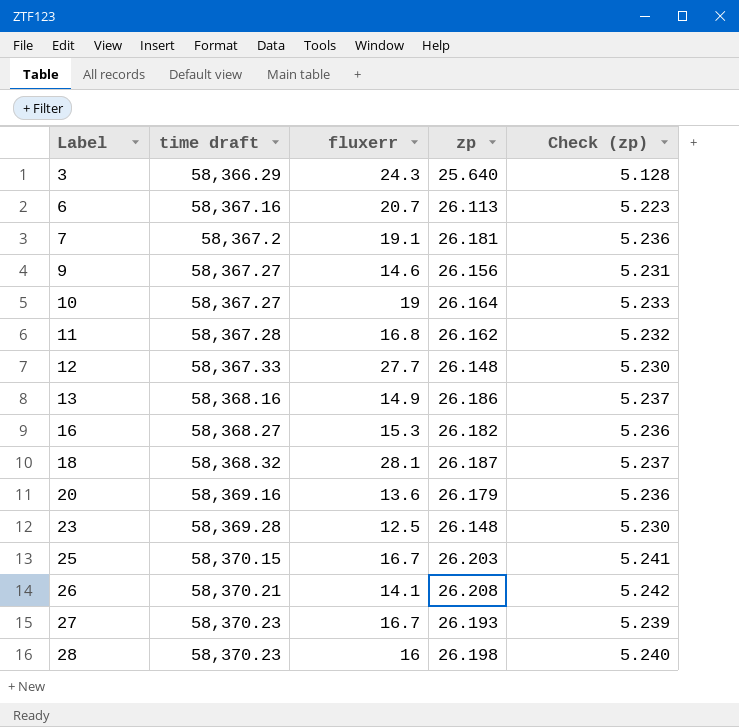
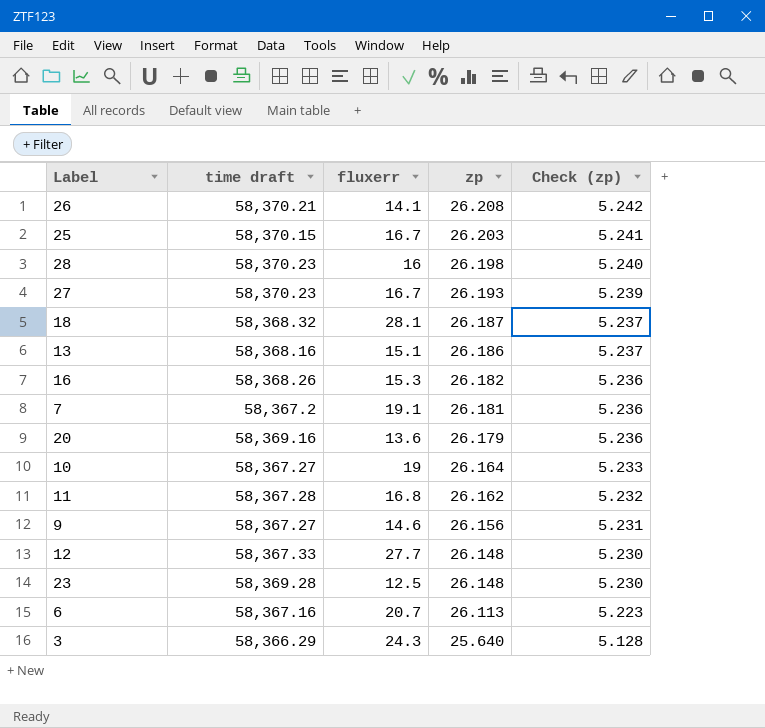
row order: Label ascending -> zp descending
13 | fluxerr: 14.9 -> 15.1
16 | time draft: 58,368.27 -> 58,368.26

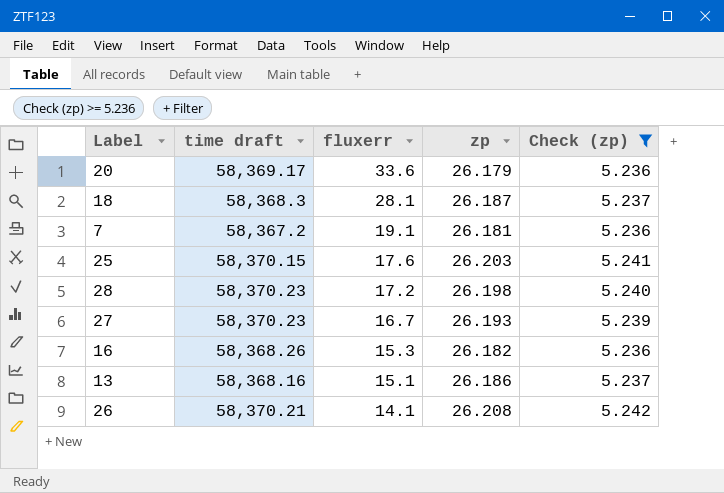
filter: none -> Check (zp) >= 5.236
row order: zp descending -> fluxerr descending
20 | time draft: 58,369.16 -> 58,369.17
20 | fluxerr: 13.6 -> 33.6
18 | time draft: 58,368.32 -> 58,368.3
25 | fluxerr: 16.7 -> 17.6
28 | fluxerr: 16 -> 17.2

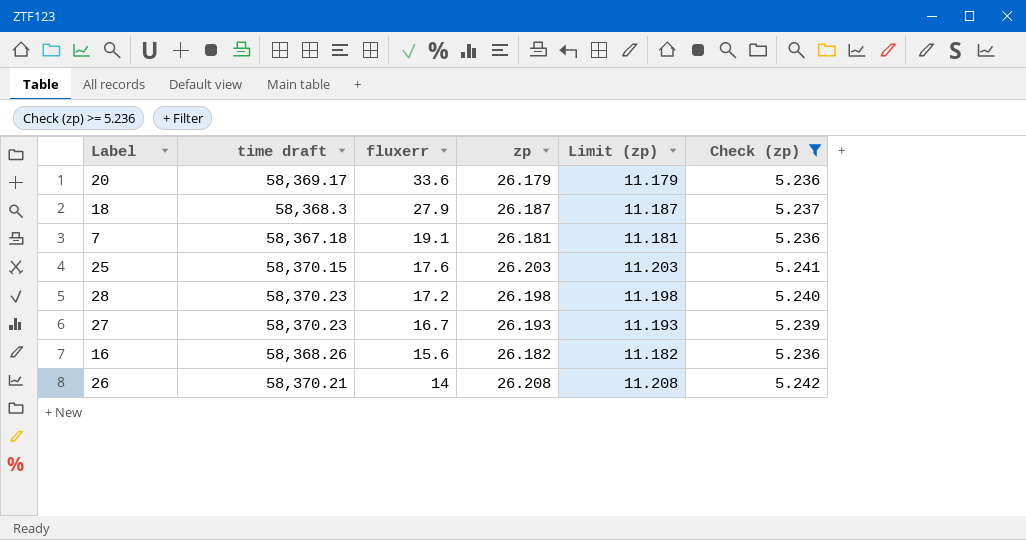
column Limit (zp) | formula: none -> [zp] - 15
row 13: 58,368.16 | 15.1 | 26.186 | 5.237 -> none
18 | fluxerr: 28.1 -> 27.9
7 | time draft: 58,367.2 -> 58,367.18
16 | fluxerr: 15.3 -> 15.6
26 | fluxerr: 14.1 -> 14

